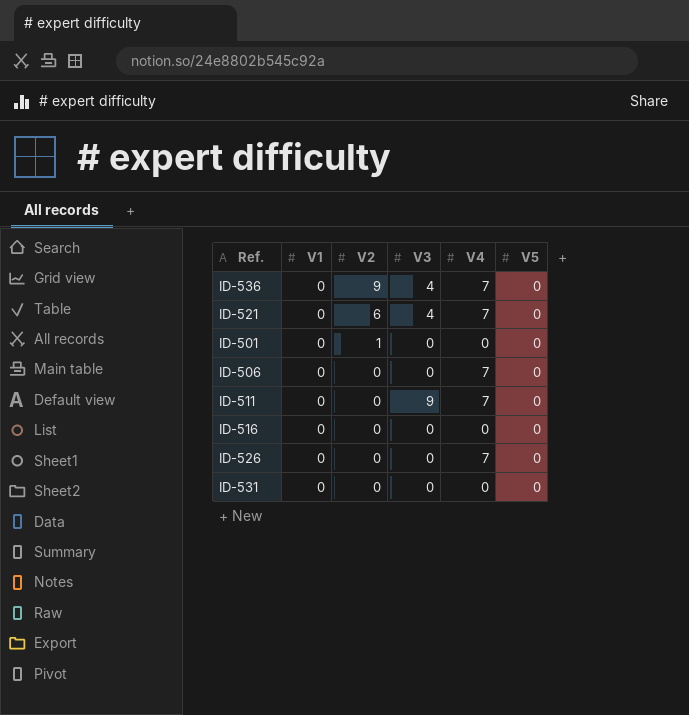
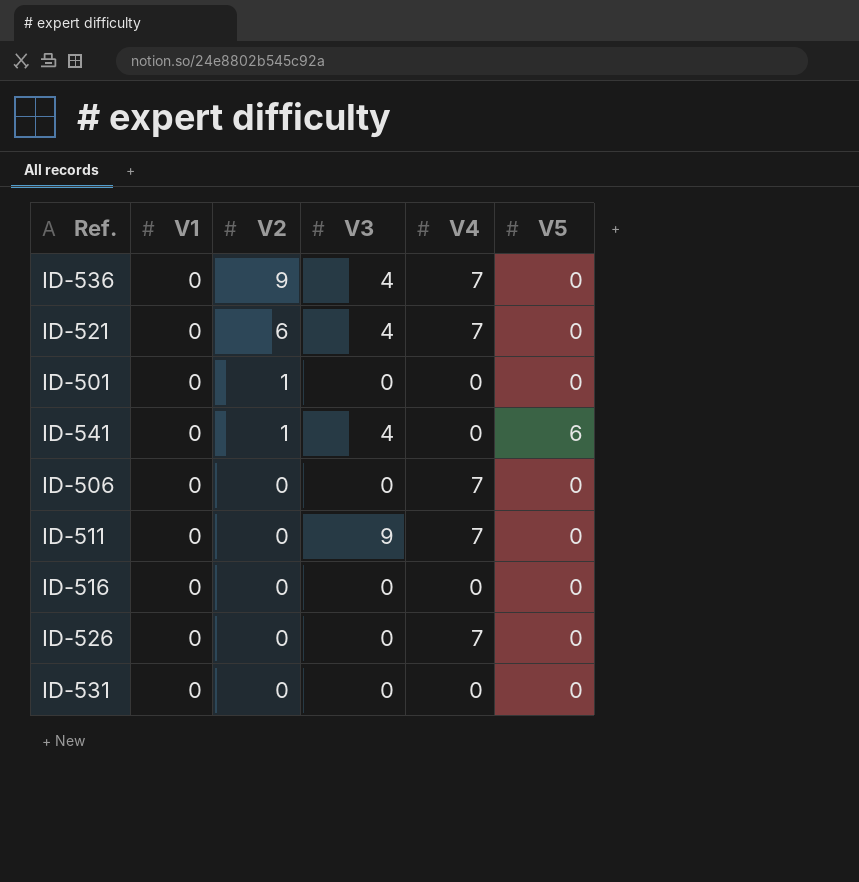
row ID-541: none -> 0 | 1 | 4 | 0 | 6

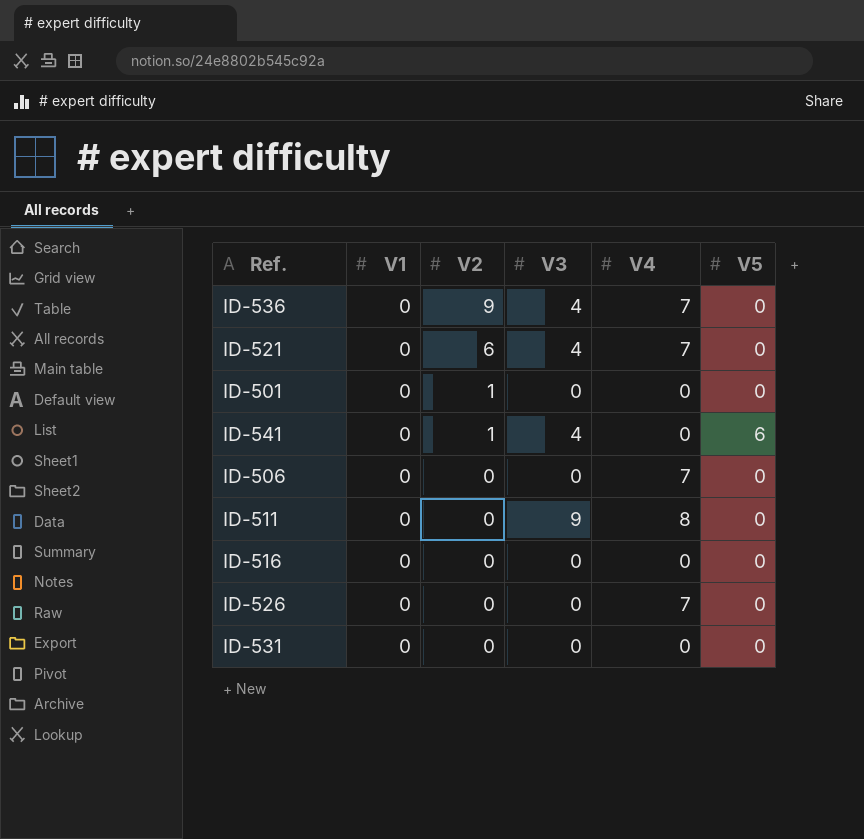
ID-511 | V4: 7 -> 8

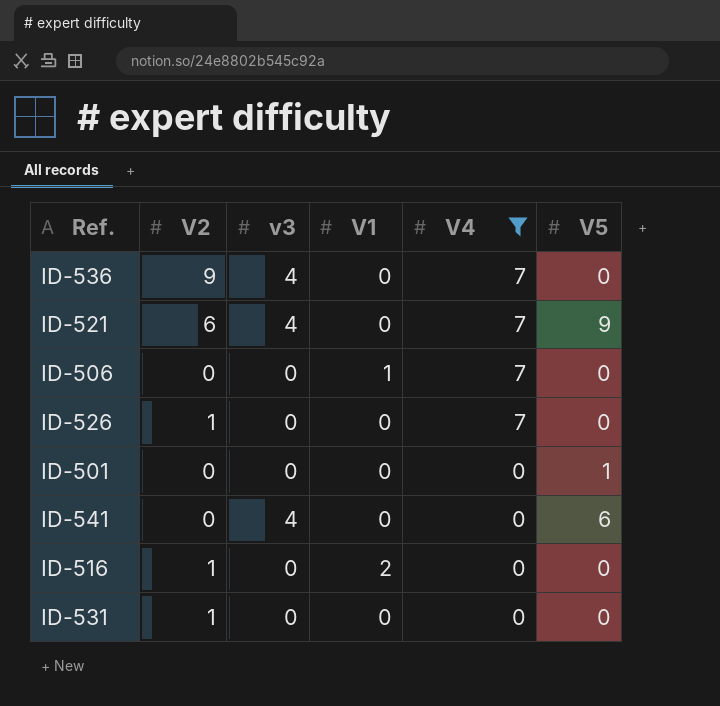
filter: none -> V4 != 8
row order: V2 descending -> V4 descending
column name: V3 -> v3
column V1 | position: 2 -> 4
ID-521 | V5: 0 -> 9
ID-506 | V1: 0 -> 1
ID-526 | V2: 0 -> 1
ID-501 | V2: 1 -> 0
ID-501 | V5: 0 -> 1
ID-541 | V2: 1 -> 0
ID-516 | V2: 0 -> 1
ID-516 | V1: 0 -> 2
ID-531 | V2: 0 -> 1

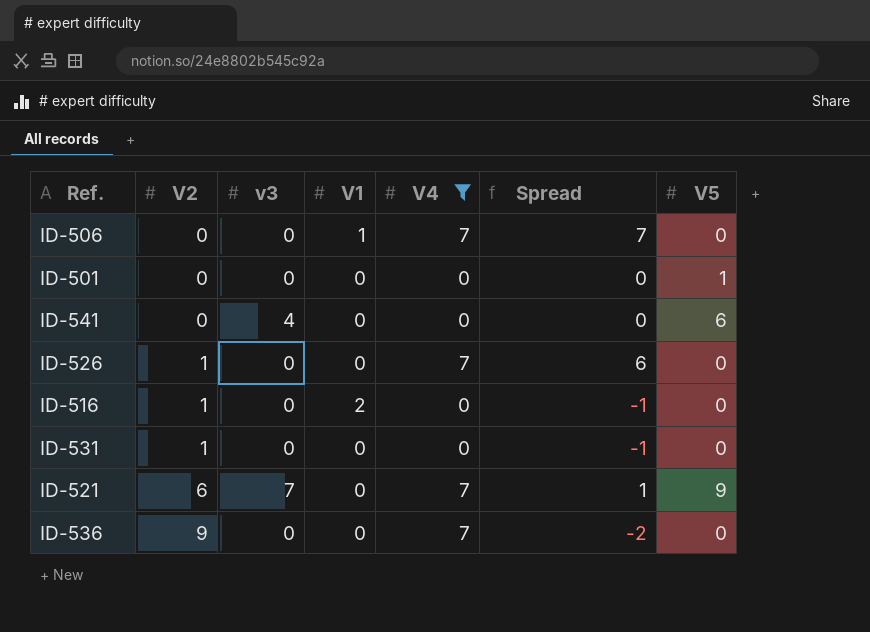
row order: V4 descending -> V2 ascending
column Spread | formula: none -> [V4] - [V2]
ID-521 | v3: 4 -> 7
ID-536 | v3: 4 -> 0

